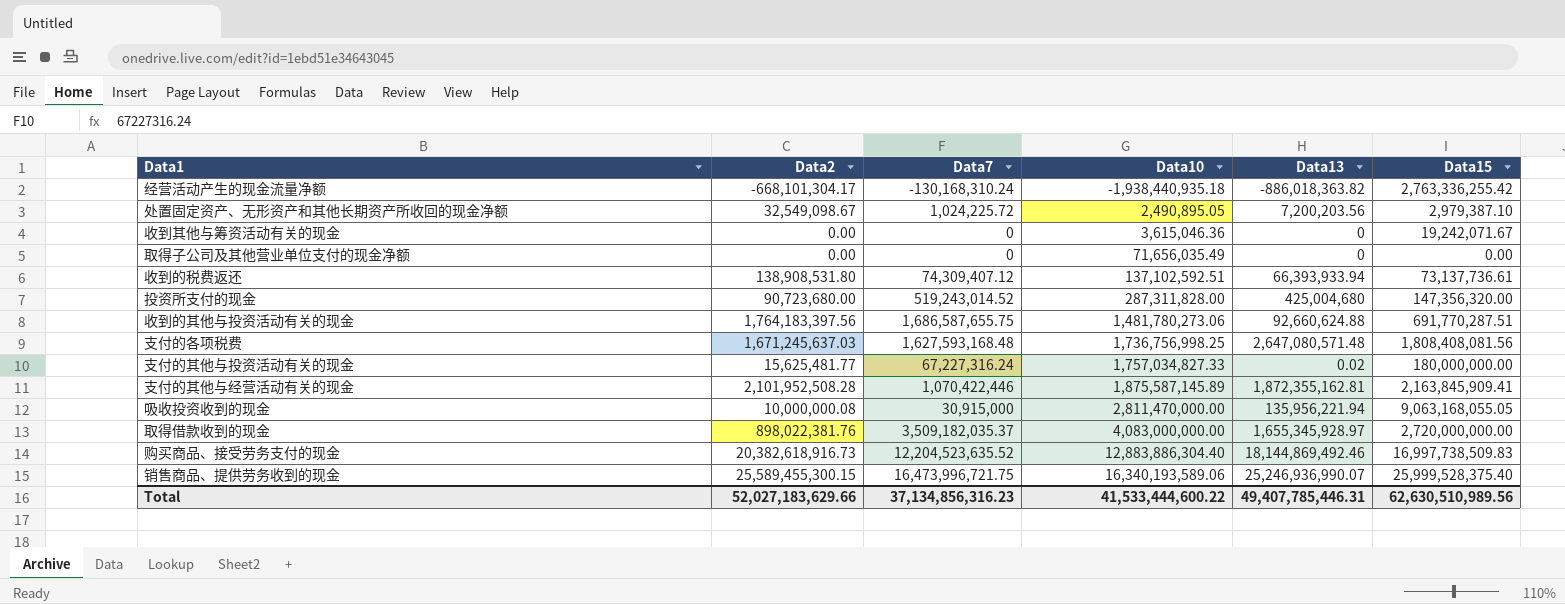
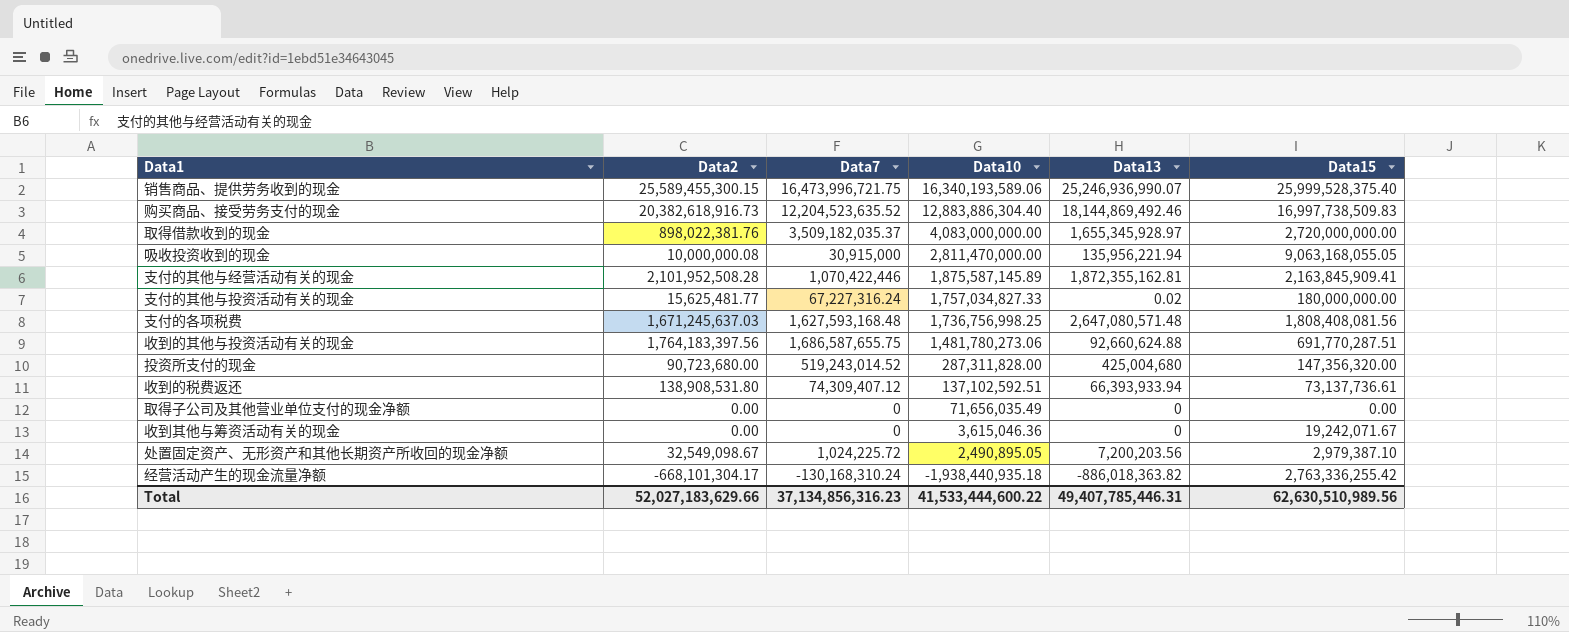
row order: Data10 ascending -> Data10 descending

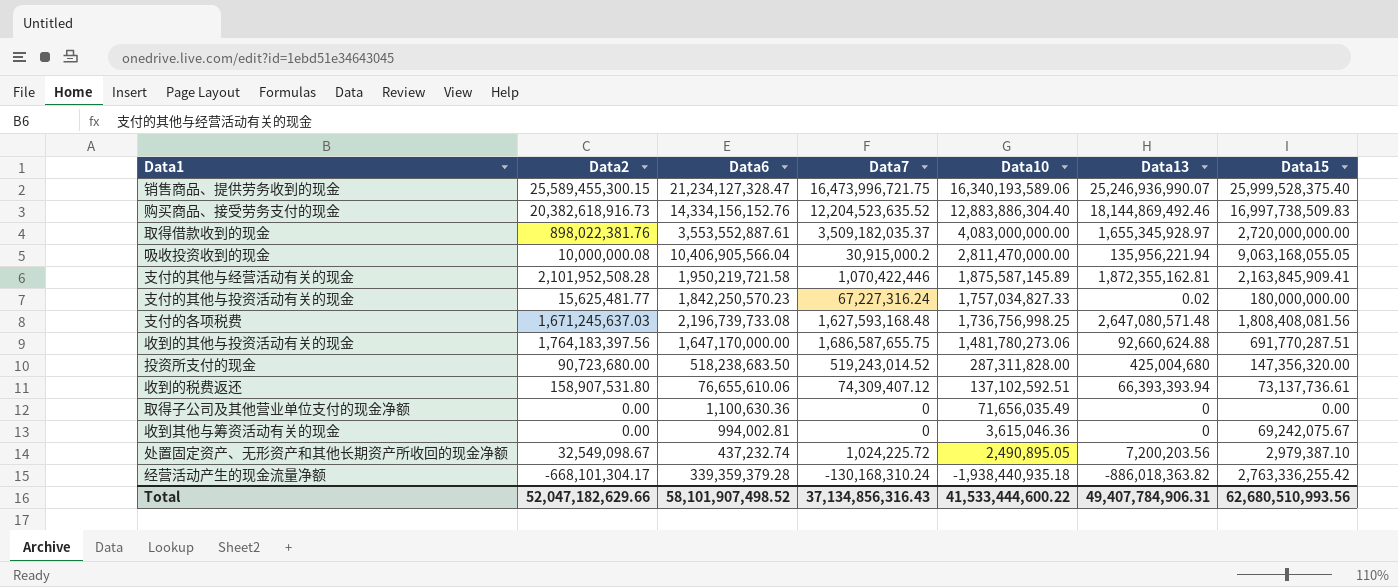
column Data6 | position: none -> 3
吸收投资收到的现金 | Data7: 30,915,000 -> 30,915,000.2
收到的税费返还 | Data2: 138,908,531.80 -> 158,907,531.80
收到的税费返还 | Data13: 66,393,933.94 -> 66,393,393.94
收到其他与筹资活动有关的现金 | Data15: 19,242,071.67 -> 69,242,075.67
Total | Data2: 52,027,183,629.66 -> 52,047,182,629.66
Total | Data7: 37,134,856,316.23 -> 37,134,856,316.43
Total | Data13: 49,407,785,446.31 -> 49,407,784,906.31
Total | Data15: 62,630,510,989.56 -> 62,680,510,993.56

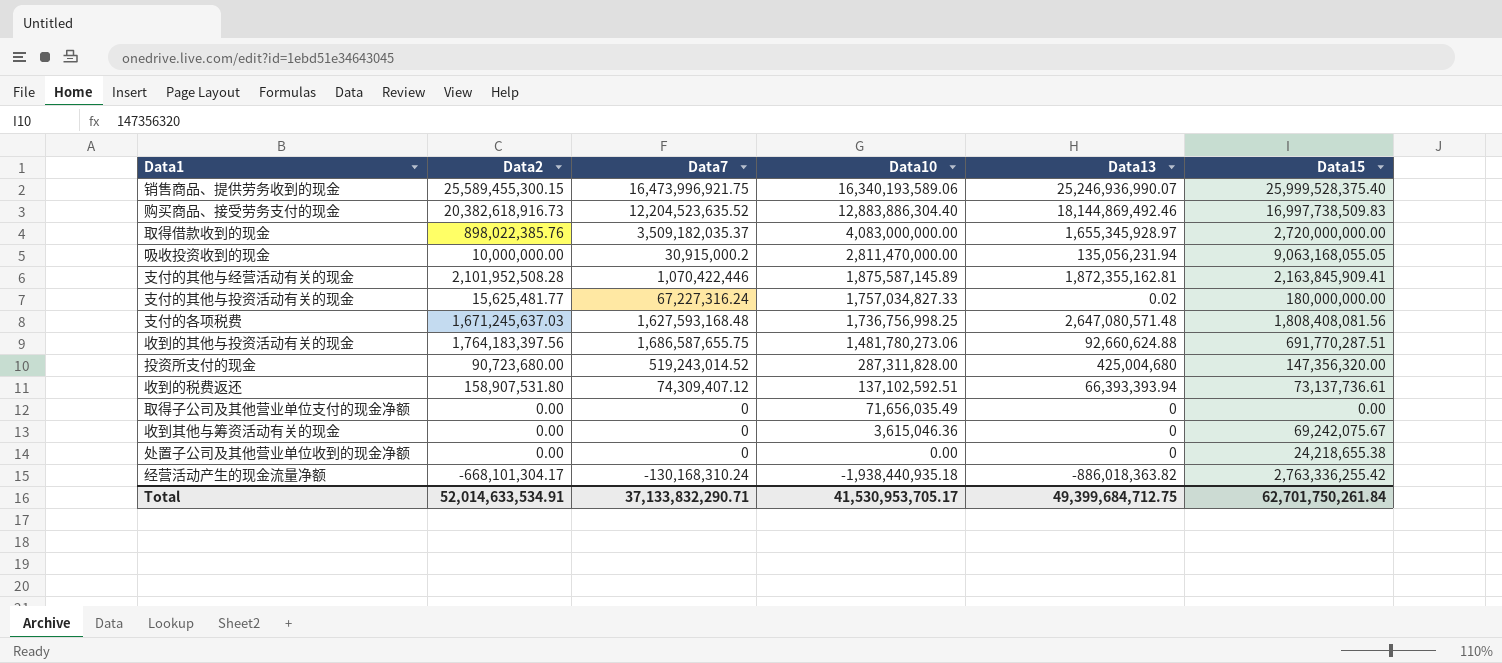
column Data6 | position: 3 -> none
row 处置固定资产、无形资产和其他长期资产所收回的现金净额: 32,549,098.67 | 437,232.74 | 1,024,225.72 | 2,490,895.05 | 7,200,203.56 | 2,979,387.10 -> none
销售商品、提供劳务收到的现金 | Data7: 16,473,996,721.75 -> 16,473,996,921.75
取得借款收到的现金 | Data2: 898,022,381.76 -> 898,022,385.76
吸收投资收到的现金 | Data2: 10,000,000.08 -> 10,000,000.00
吸收投资收到的现金 | Data13: 135,956,221.94 -> 135,056,231.94
row 处置子公司及其他营业单位收到的现金净额: none -> 0.00 | 0 | 0.00 | 0 | 24,218,655.38
Total | Data2: 52,047,182,629.66 -> 52,014,633,534.91
Total | Data7: 37,134,856,316.43 -> 37,133,832,290.71
Total | Data10: 41,533,444,600.22 -> 41,530,953,705.17
Total | Data13: 49,407,784,906.31 -> 49,399,684,712.75
Total | Data15: 62,680,510,993.56 -> 62,701,750,261.84

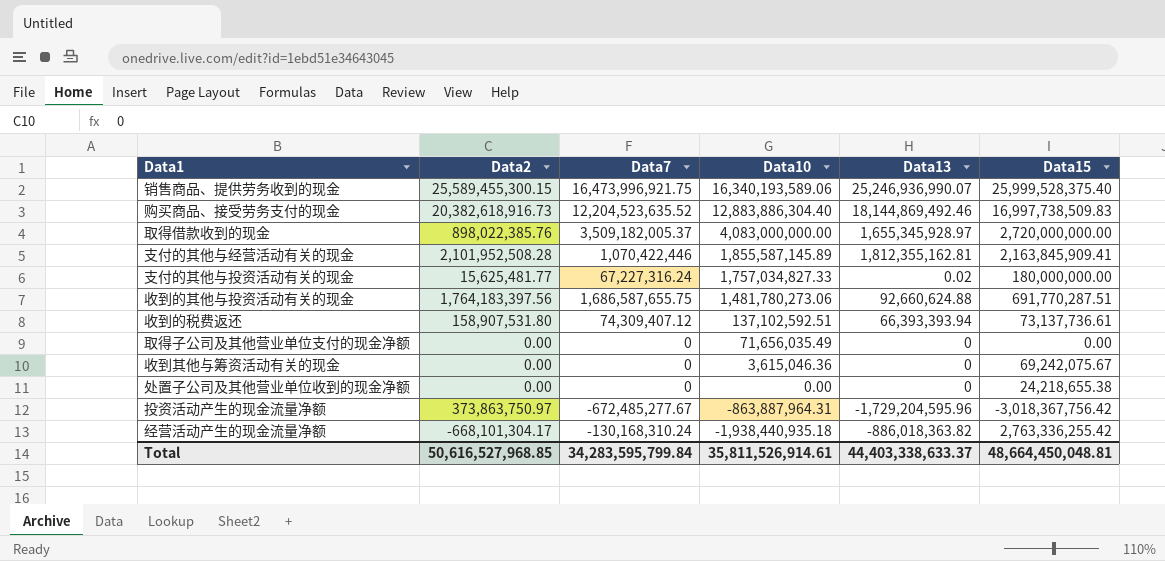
row 吸收投资收到的现金: 10,000,000.00 | 30,915,000.2 | 2,811,470,000.00 | 135,056,231.94 | 9,063,168,055.05 -> none
row 支付的各项税费: 1,671,245,637.03 | 1,627,593,168.48 | 1,736,756,998.25 | 2,647,080,571.48 | 1,808,408,081.56 -> none
row 投资所支付的现金: 90,723,680.00 | 519,243,014.52 | 287,311,828.00 | 425,004,680 | 147,356,320.00 -> none
取得借款收到的现金 | Data7: 3,509,182,035.37 -> 3,509,182,005.37
支付的其他与经营活动有关的现金 | Data10: 1,875,587,145.89 -> 1,855,587,145.89
支付的其他与经营活动有关的现金 | Data13: 1,872,355,162.81 -> 1,812,355,162.81
row 投资活动产生的现金流量净额: none -> 373,863,750.97 | -672,485,277.67 | -863,887,964.31 | -1,729,204,595.96 | -3,018,367,756.42
Total | Data2: 52,014,633,534.91 -> 50,616,527,968.85
Total | Data7: 37,133,832,290.71 -> 34,283,595,799.84
Total | Data10: 41,530,953,705.17 -> 35,811,526,914.61
Total | Data13: 49,399,684,712.75 -> 44,403,338,633.37
Total | Data15: 62,701,750,261.84 -> 48,664,450,048.81

